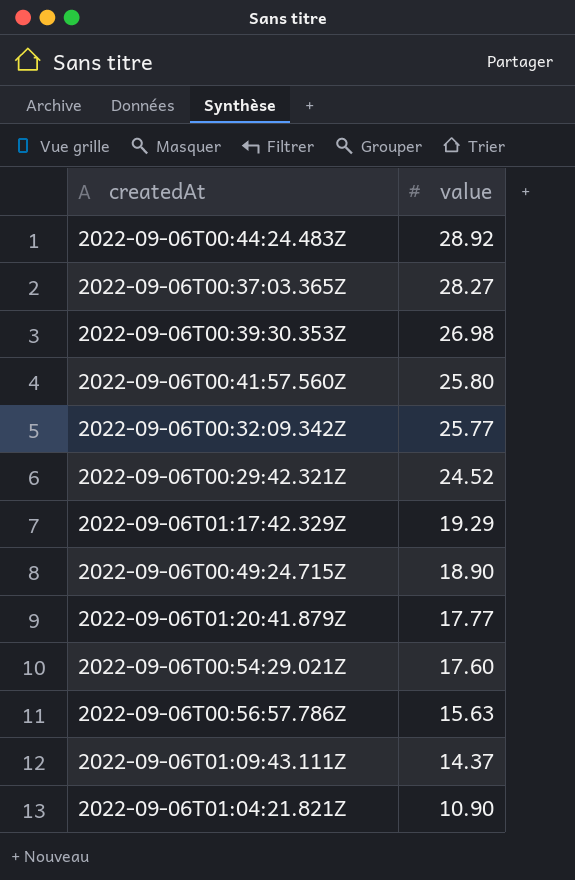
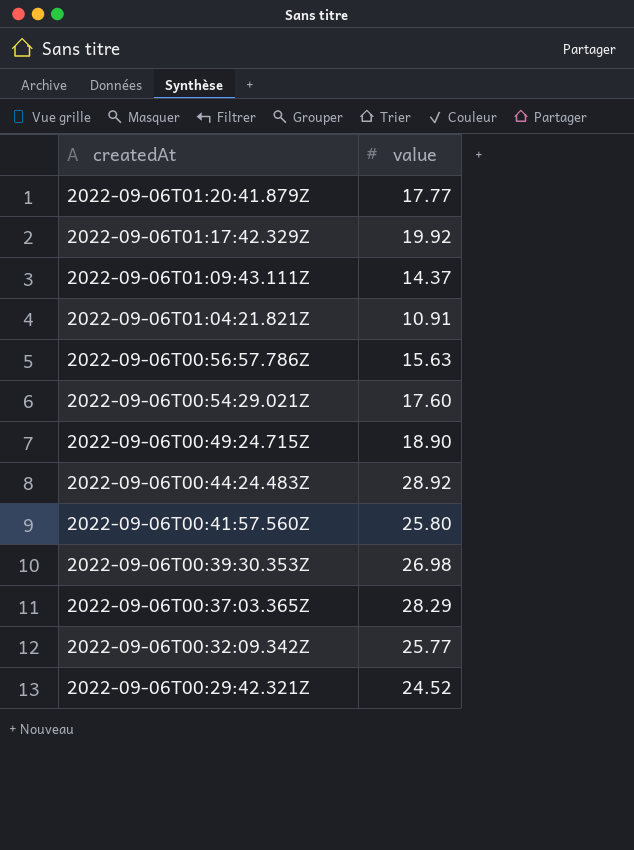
row order: value descending -> createdAt descending
2022-09-06T01:17:42.329Z | value: 19.29 -> 19.92
2022-09-06T01:04:21.821Z | value: 10.90 -> 10.91
2022-09-06T00:37:03.365Z | value: 28.27 -> 28.29

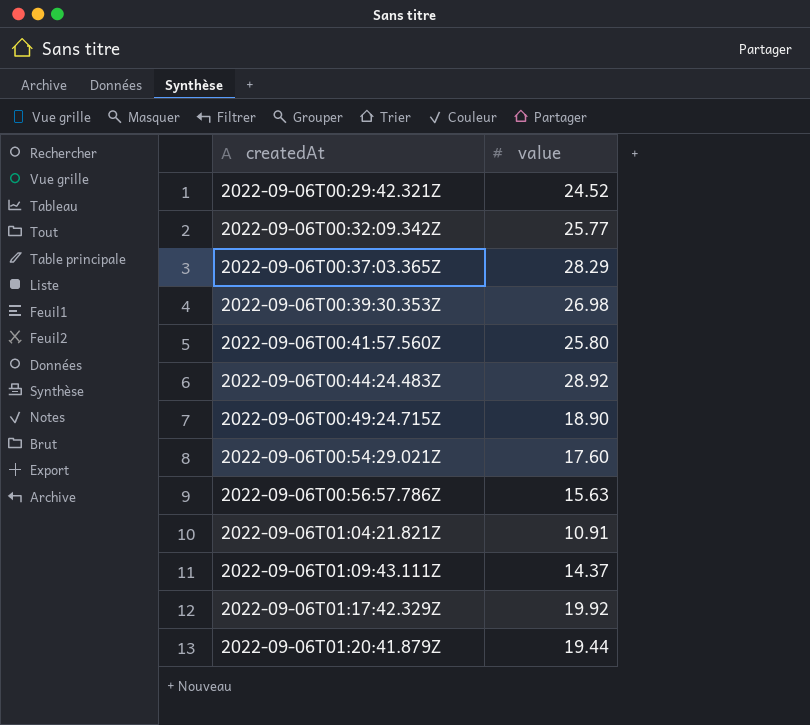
row order: createdAt descending -> createdAt ascending
2022-09-06T01:20:41.879Z | value: 17.77 -> 19.44

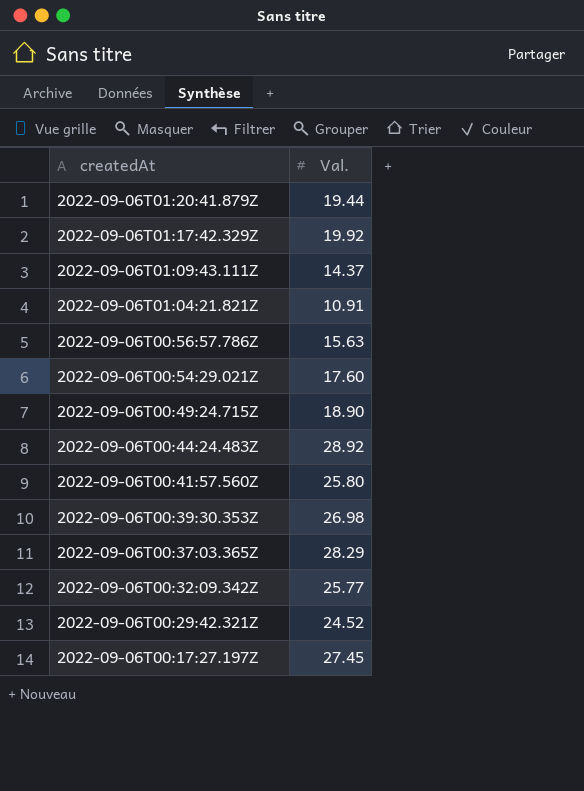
row order: createdAt ascending -> createdAt descending
column name: value -> Val.
row 2022-09-06T00:17:27.197Z: none -> 27.45

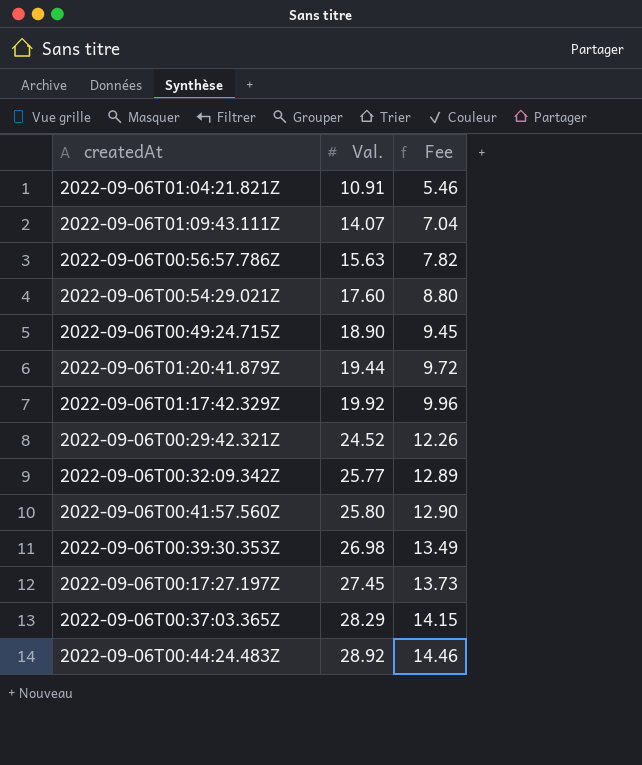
row order: createdAt descending -> Val. ascending
column Fee | formula: none -> [Val.] * 0.5
2022-09-06T01:09:43.111Z | Val.: 14.37 -> 14.07

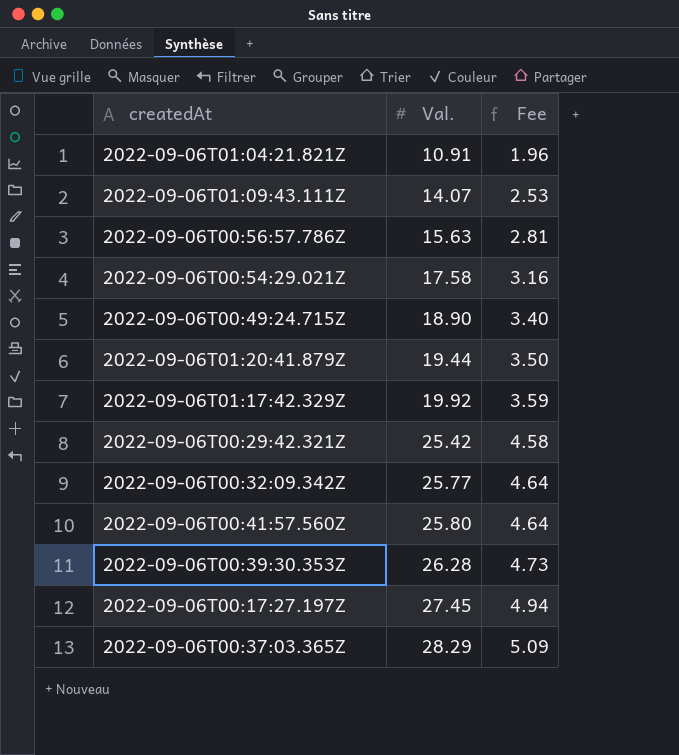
column Fee | formula: [Val.] * 0.5 -> [Val.] * 0.18
row 2022-09-06T00:44:24.483Z: 28.92 | 14.46 -> none
2022-09-06T00:54:29.021Z | Val.: 17.60 -> 17.58
2022-09-06T00:29:42.321Z | Val.: 24.52 -> 25.42
2022-09-06T00:39:30.353Z | Val.: 26.98 -> 26.28

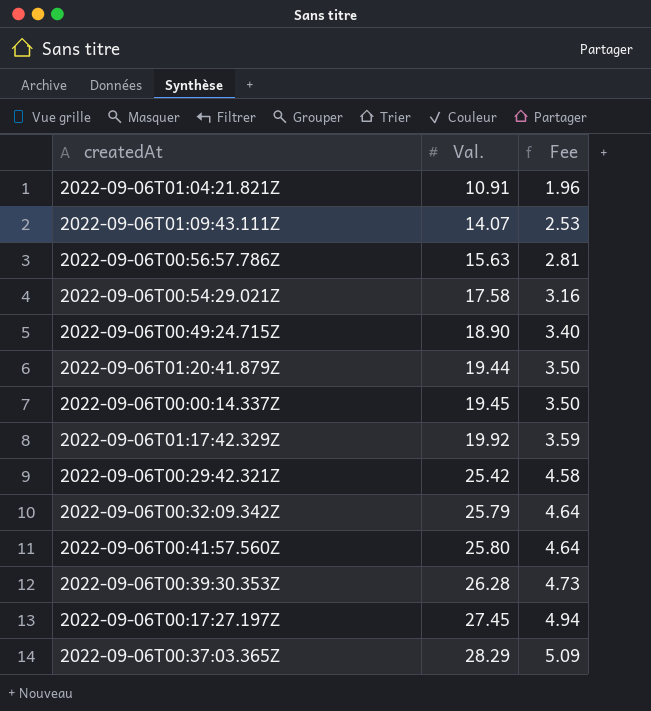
row 2022-09-06T00:00:14.337Z: none -> 19.45 | 3.50
2022-09-06T00:32:09.342Z | Val.: 25.77 -> 25.79

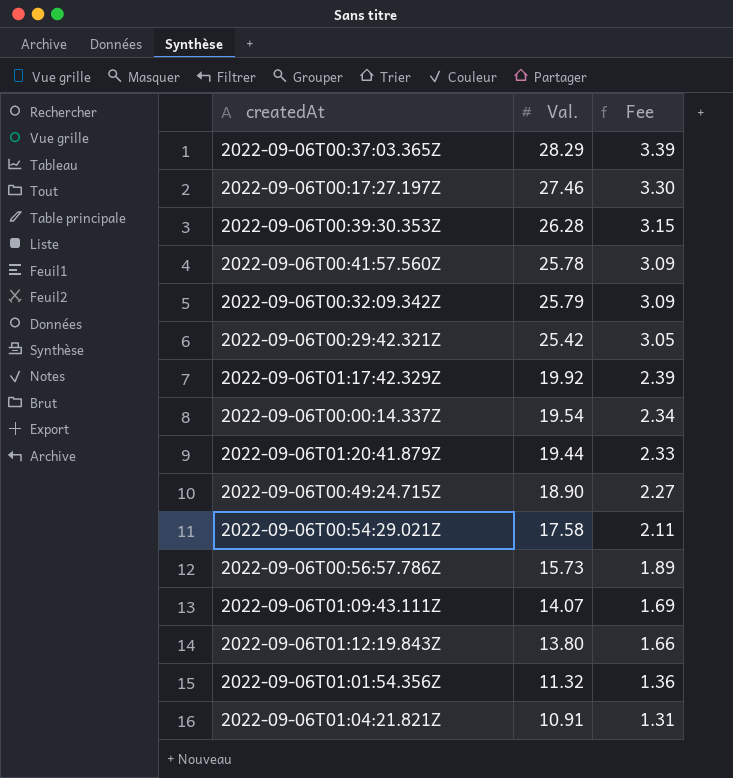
row order: Val. ascending -> Fee descending
column Fee | formula: [Val.] * 0.18 -> [Val.] * 0.12
2022-09-06T00:17:27.197Z | Val.: 27.45 -> 27.46
2022-09-06T00:41:57.560Z | Val.: 25.80 -> 25.78
2022-09-06T00:00:14.337Z | Val.: 19.45 -> 19.54
2022-09-06T00:56:57.786Z | Val.: 15.63 -> 15.73
row 2022-09-06T01:12:19.843Z: none -> 13.80 | 1.66
row 2022-09-06T01:01:54.356Z: none -> 11.32 | 1.36

